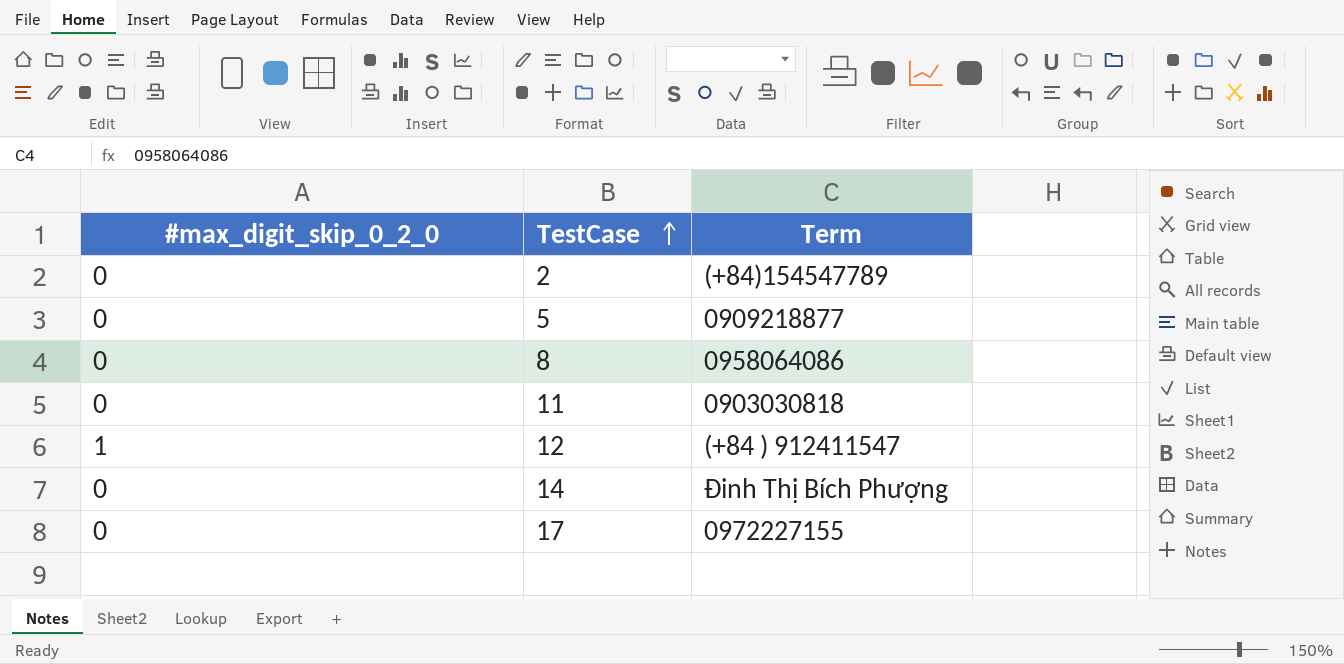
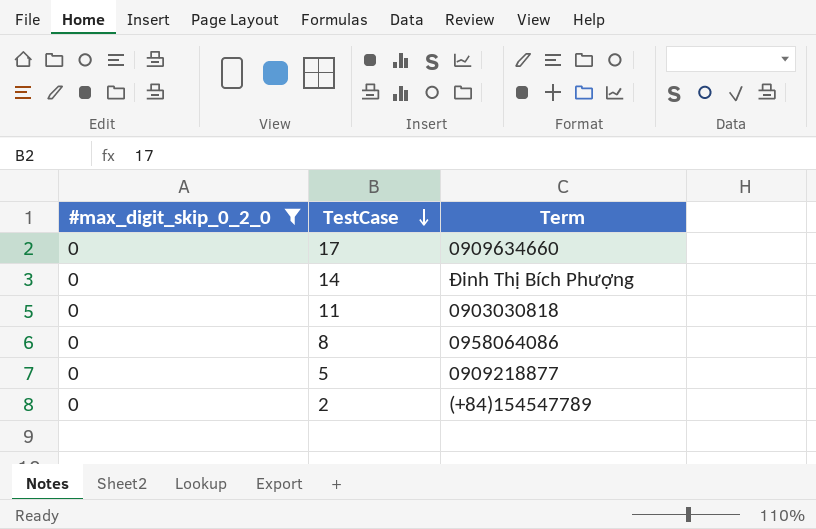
filter: none -> #max_digit_skip_0_2_0 = 0
row order: TestCase ascending -> TestCase descending
17 | Term: 0972227155 -> 0909634660

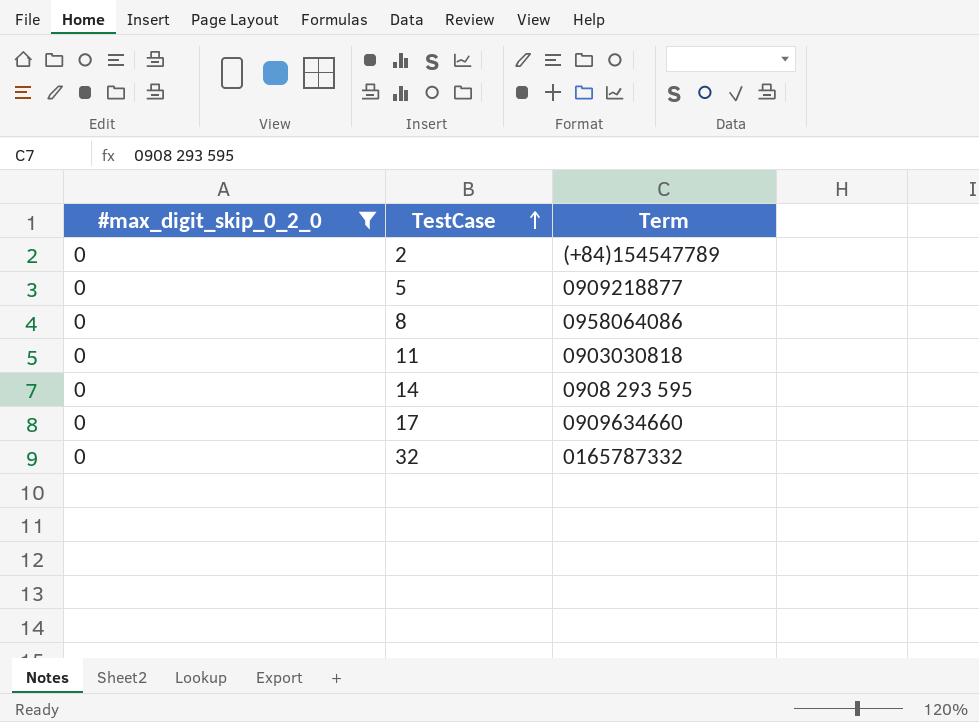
row order: TestCase descending -> TestCase ascending
14 | Term: Đinh Thị Bích Phượng -> 0908 293 595
row 32: none -> 0 | 0165787332

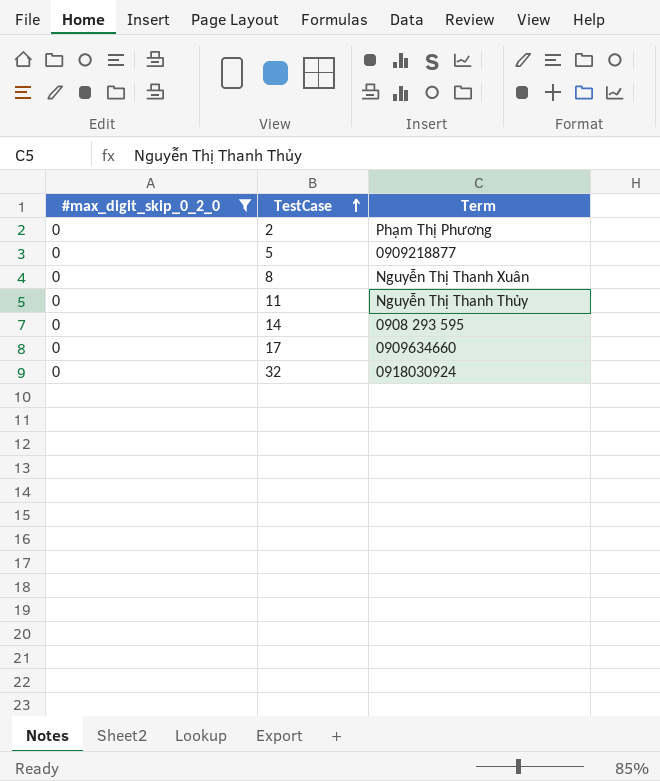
2 | Term: (+84)154547789 -> Phạm Thị Phương
8 | Term: 0958064086 -> Nguyễn Thị Thanh Xuân
11 | Term: 0903030818 -> Nguyễn Thị Thanh Thủy
32 | Term: 0165787332 -> 0918030924

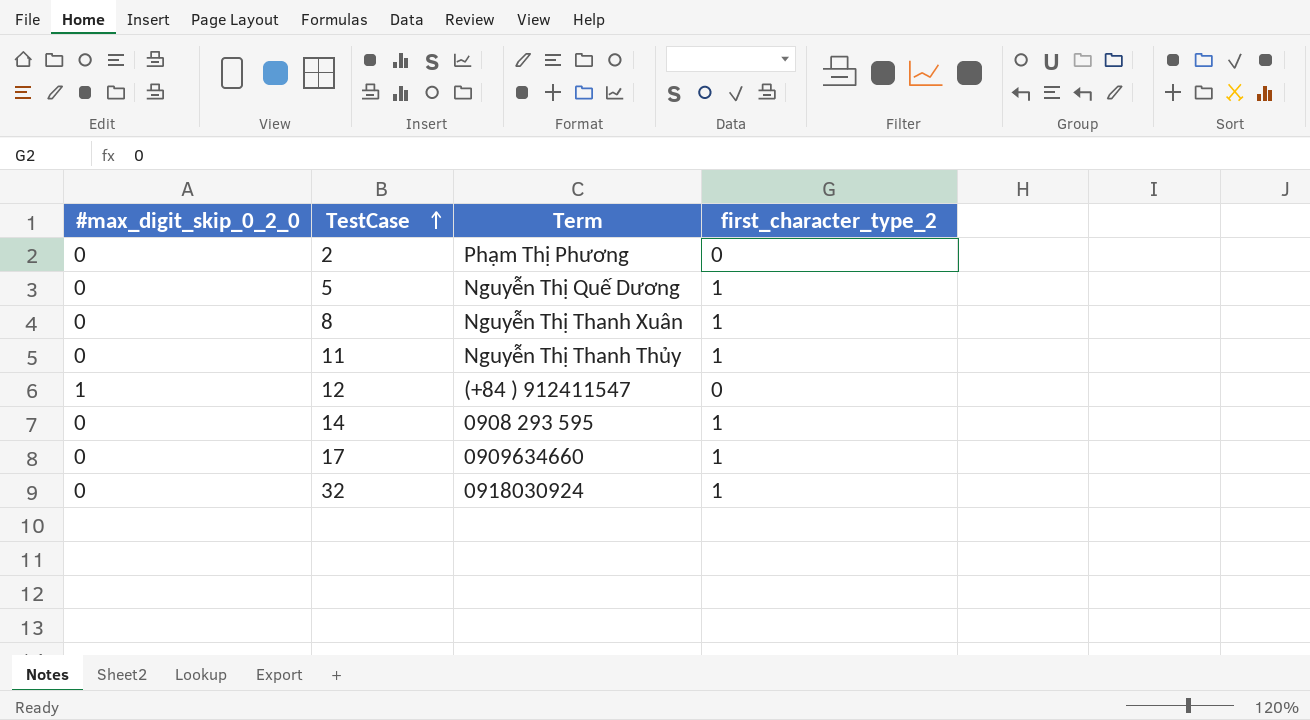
filter: #max_digit_skip_0_2_0 = 0 -> none
column first_character_type_2 | position: none -> 4
5 | Term: 0909218877 -> Nguyễn Thị Quế Dương

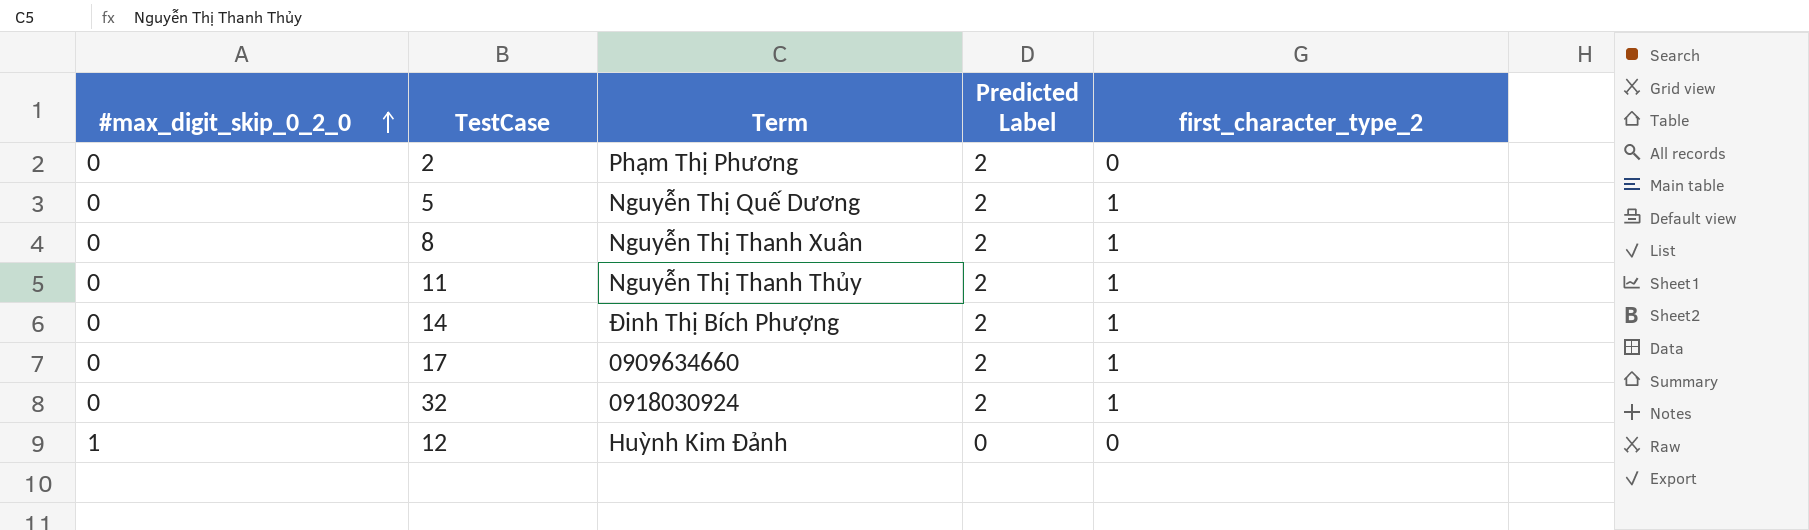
row order: TestCase ascending -> #max_digit_skip_0_2_0 ascending
column Predicted Label | position: none -> 4
14 | Term: 0908 293 595 -> Đinh Thị Bích Phượng
12 | Term: (+84 ) 912411547 -> Huỳnh Kim Đảnh

